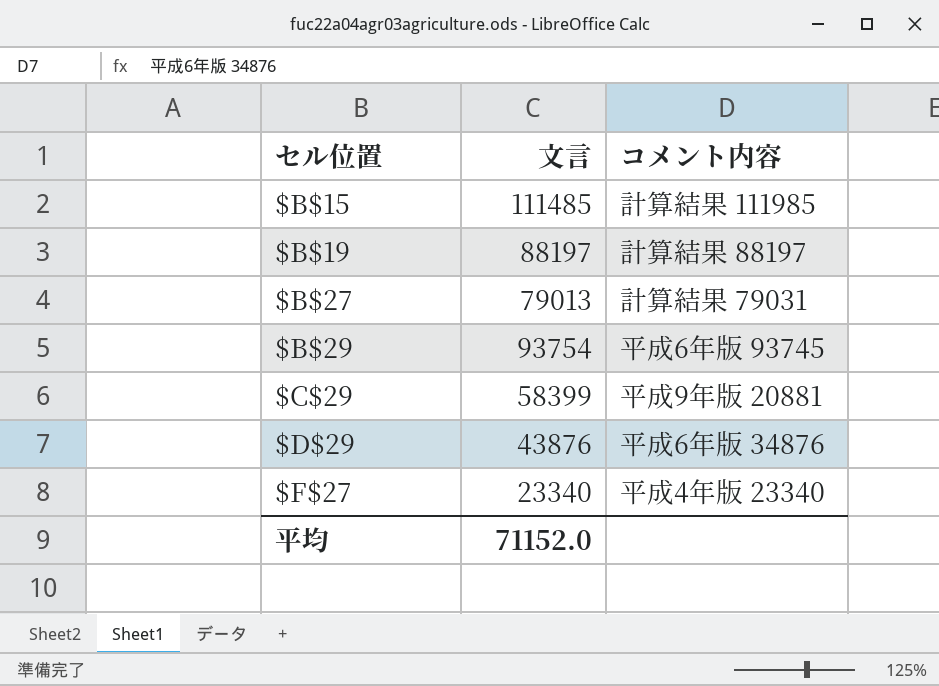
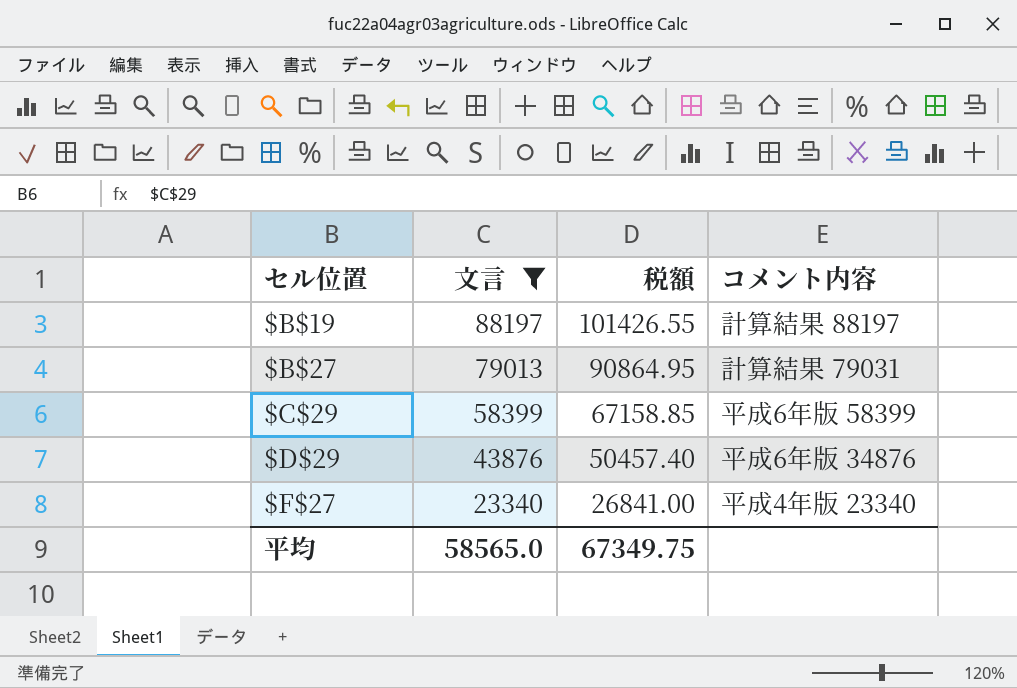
filter: none -> 文言 <= 88197
column 税額 | formula: none -> [文言] * 1.15
$C$29 | コメント内容: 平成9年版 20881 -> 平成6年版 58399
平均 | 文言: 71152.0 -> 58565.0

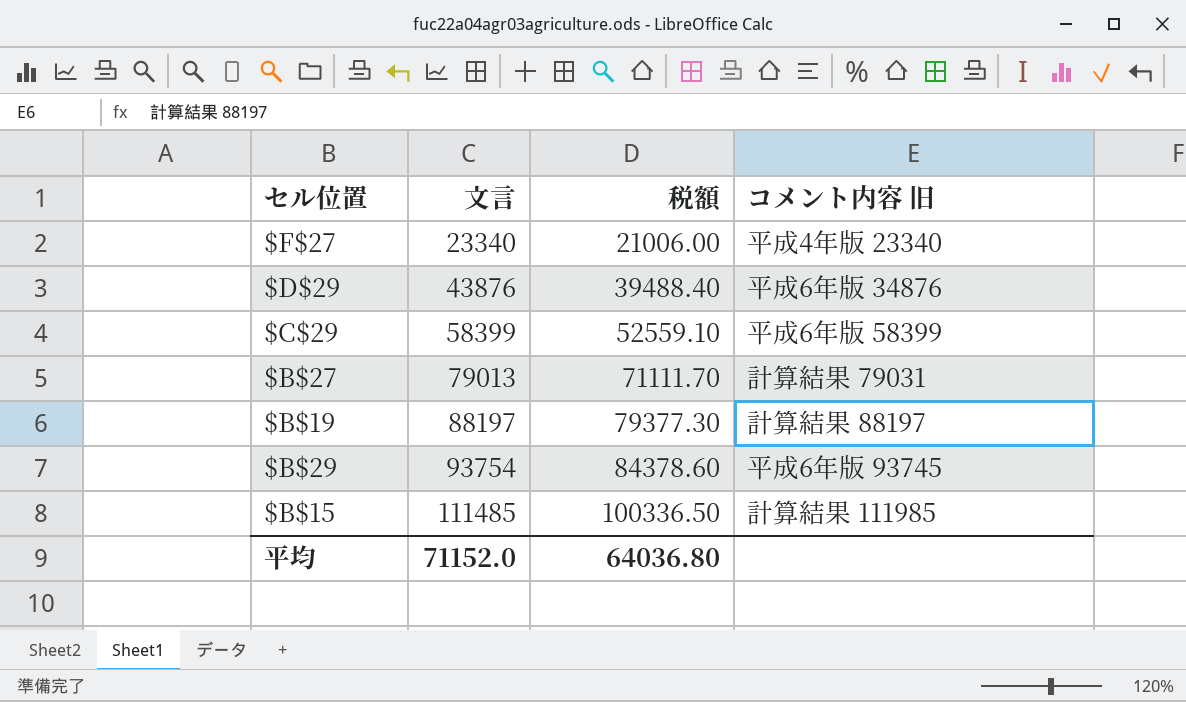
filter: 文言 <= 88197 -> none
row order: セル位置 ascending -> 文言 ascending
column 税額 | formula: [文言] * 1.15 -> [文言] * 0.9
column name: コメント内容 -> コメント内容 旧
平均 | 文言: 58565.0 -> 71152.0
平均 | 税額: 67349.75 -> 64036.80

